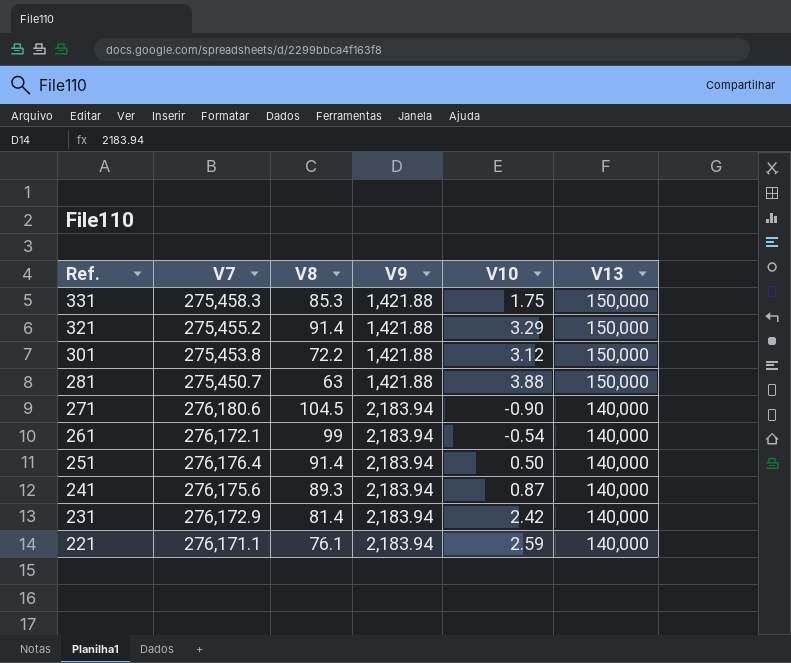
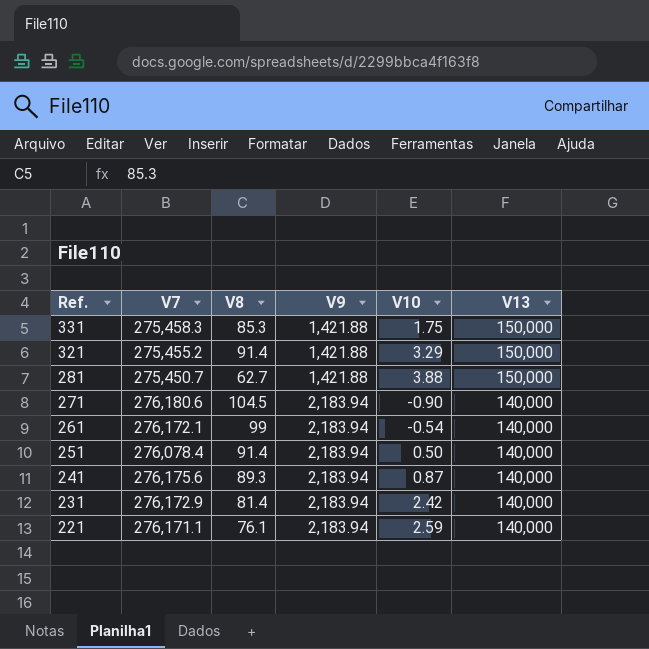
row 301: 275,453.8 | 72.2 | 1,421.88 | 3.12 | 150,000 -> none
281 | V8: 63 -> 62.7
251 | V7: 276,176.4 -> 276,078.4

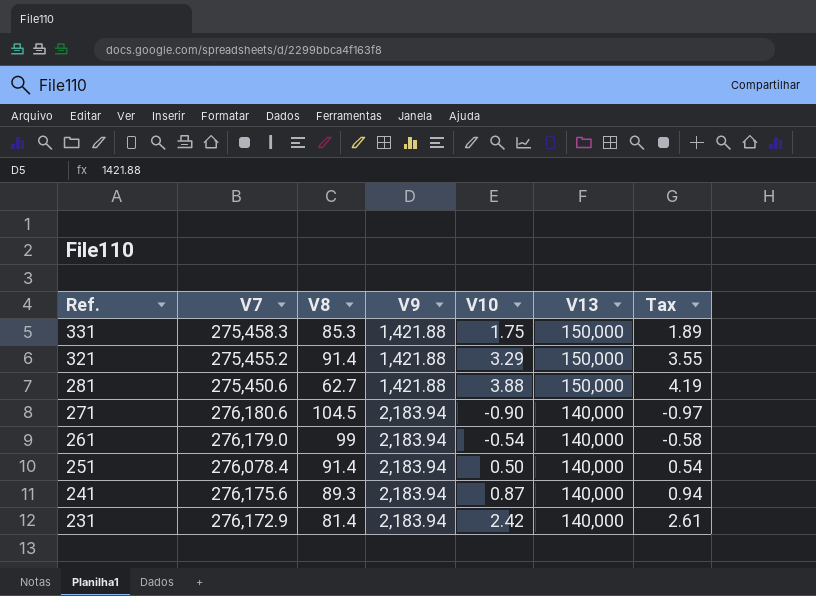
column Tax | formula: none -> [V10] * 1.08
row 221: 276,171.1 | 76.1 | 2,183.94 | 2.59 | 140,000 -> none
281 | V7: 275,450.7 -> 275,450.6
261 | V7: 276,172.1 -> 276,179.0

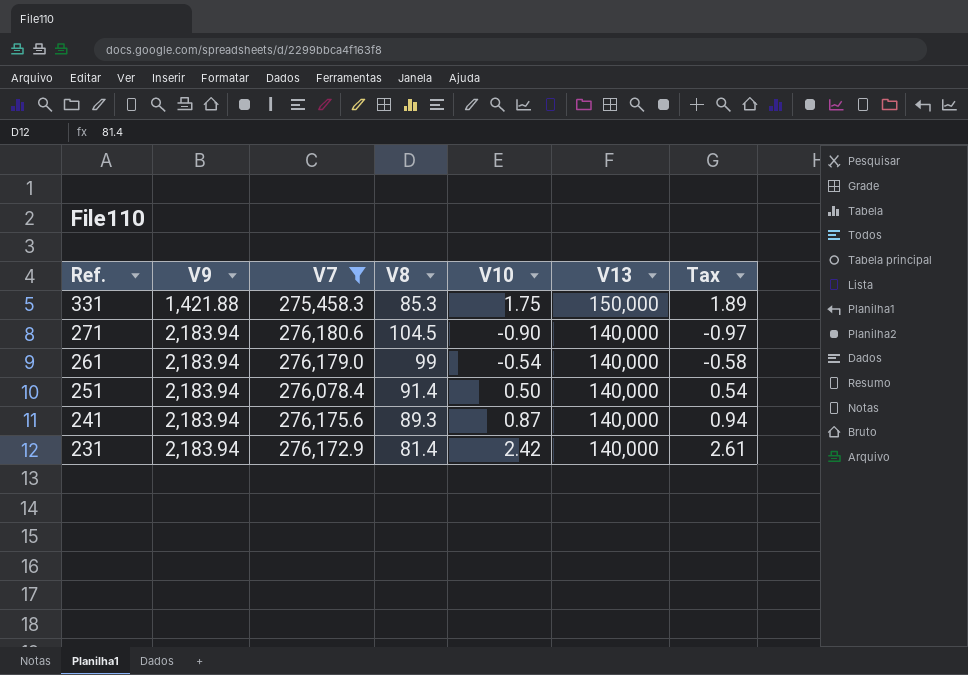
filter: none -> V7 >= 275,458.3
column V9 | position: 4 -> 2

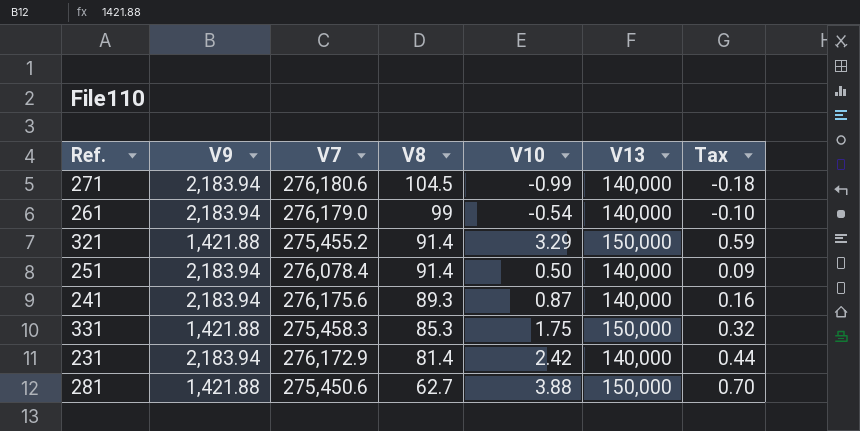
filter: V7 >= 275,458.3 -> none
row order: Ref. descending -> V8 descending
column Tax | formula: [V10] * 1.08 -> [V10] * 0.18
271 | V10: -0.90 -> -0.99

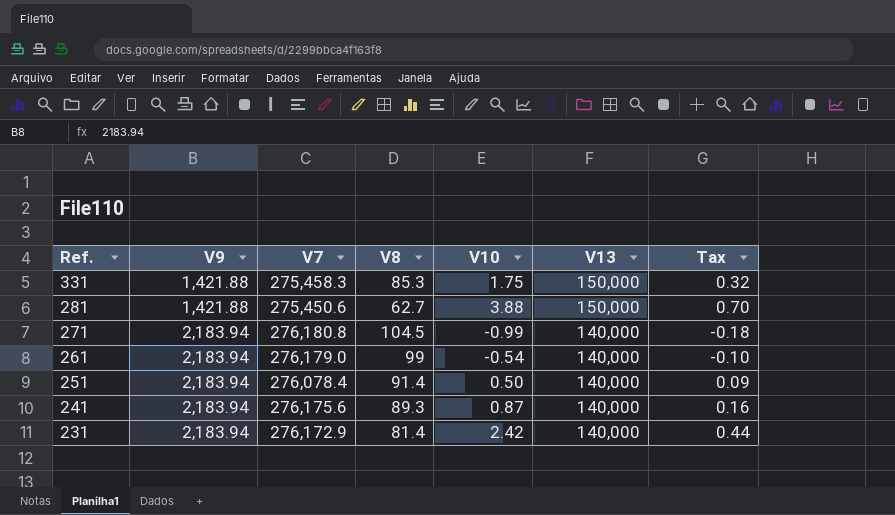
row order: V8 descending -> Ref. descending
row 321: 1,421.88 | 275,455.2 | 91.4 | 3.29 | 150,000 | 0.59 -> none
271 | V7: 276,180.6 -> 276,180.8

